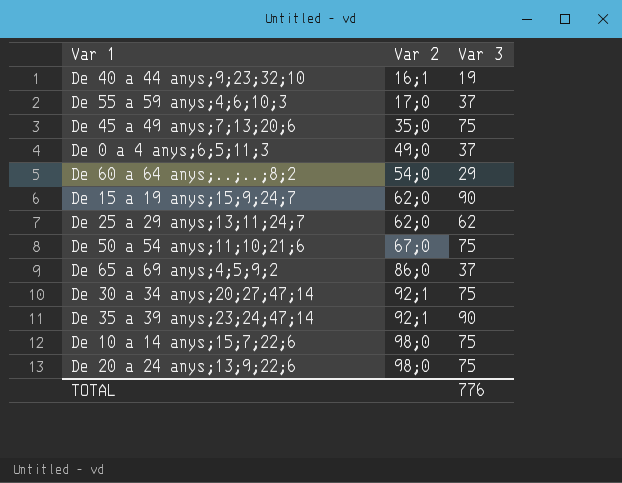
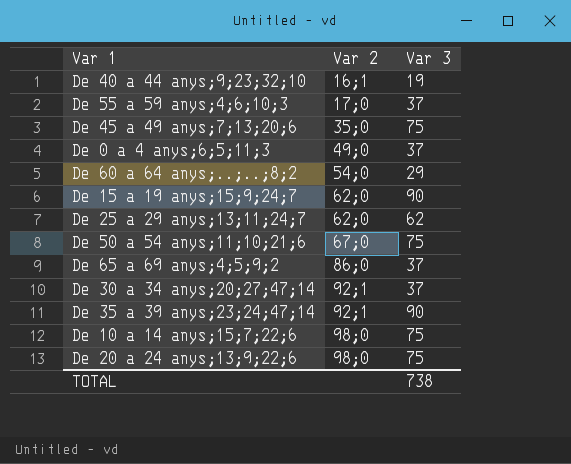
De 30 a 34 anys;20;27;47;14 | Var 3: 75 -> 37
TOTAL | Var 3: 776 -> 738

